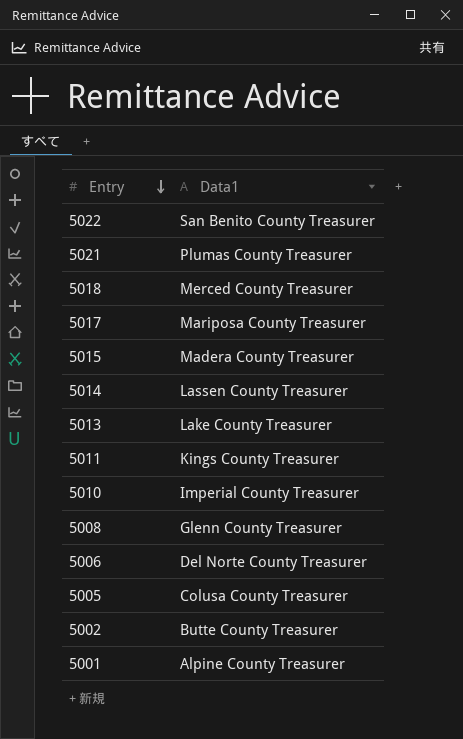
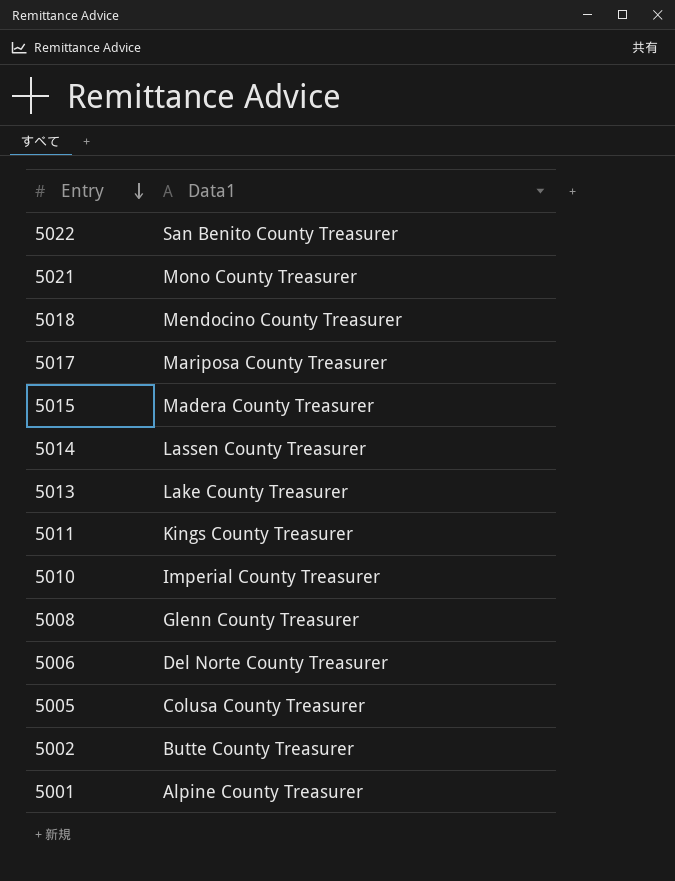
5021 | Data1: Plumas County Treasurer -> Mono County Treasurer
5018 | Data1: Merced County Treasurer -> Mendocino County Treasurer

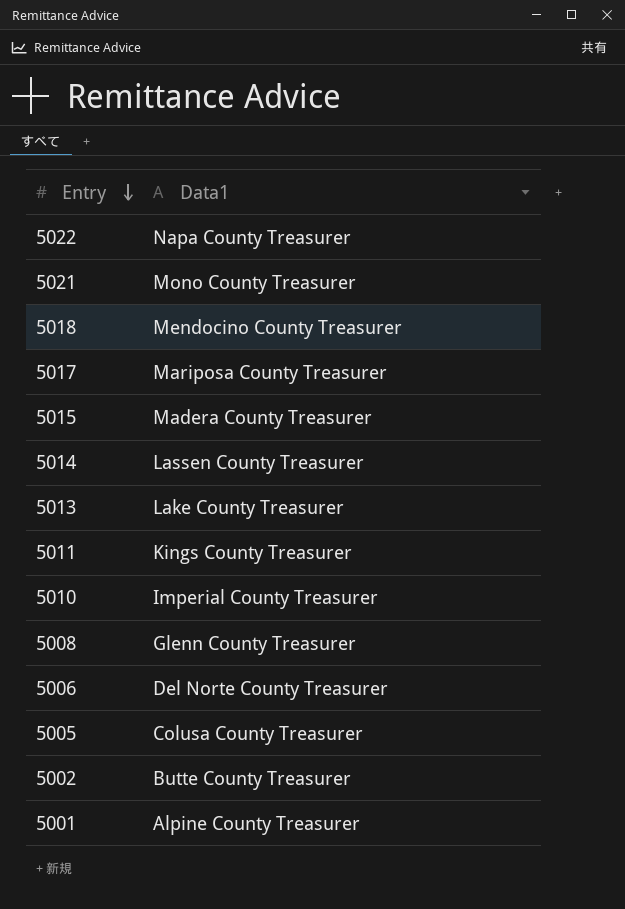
5022 | Data1: San Benito County Treasurer -> Napa County Treasurer

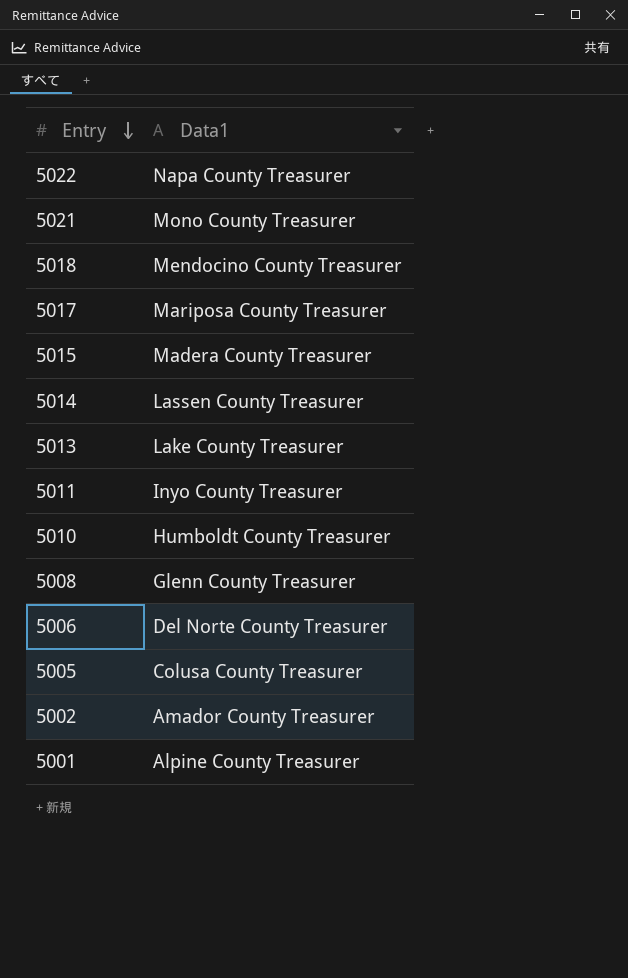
5011 | Data1: Kings County Treasurer -> Inyo County Treasurer
5010 | Data1: Imperial County Treasurer -> Humboldt County Treasurer
5002 | Data1: Butte County Treasurer -> Amador County Treasurer

